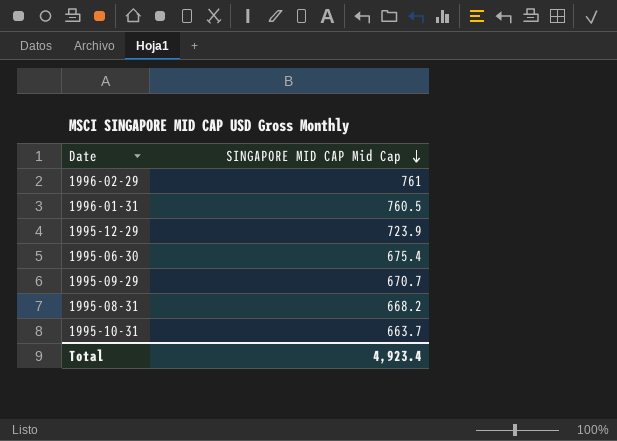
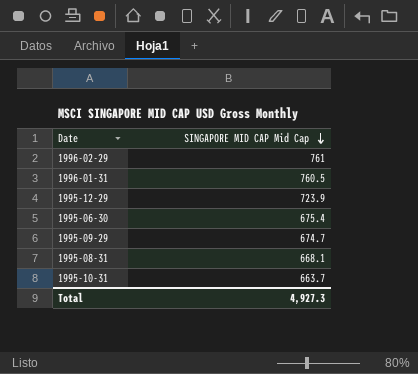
1995-09-29 | SINGAPORE MID CAP Mid Cap: 670.7 -> 674.7
1995-08-31 | SINGAPORE MID CAP Mid Cap: 668.2 -> 668.1
Total | SINGAPORE MID CAP Mid Cap: 4,923.4 -> 4,927.3

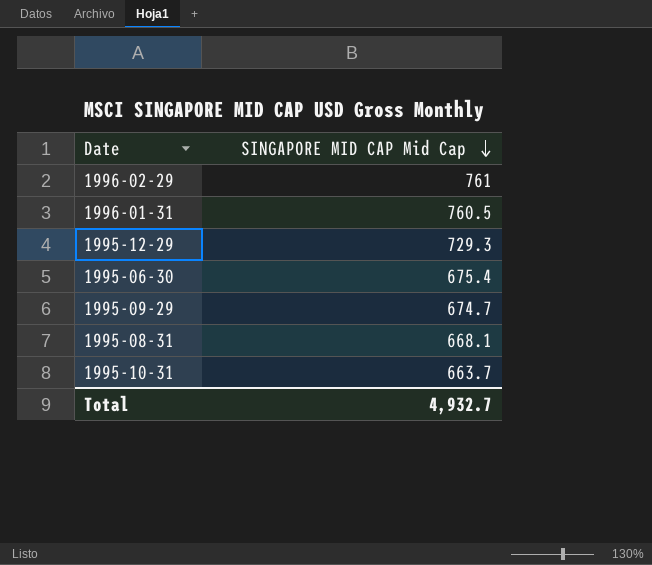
1995-12-29 | SINGAPORE MID CAP Mid Cap: 723.9 -> 729.3
Total | SINGAPORE MID CAP Mid Cap: 4,927.3 -> 4,932.7

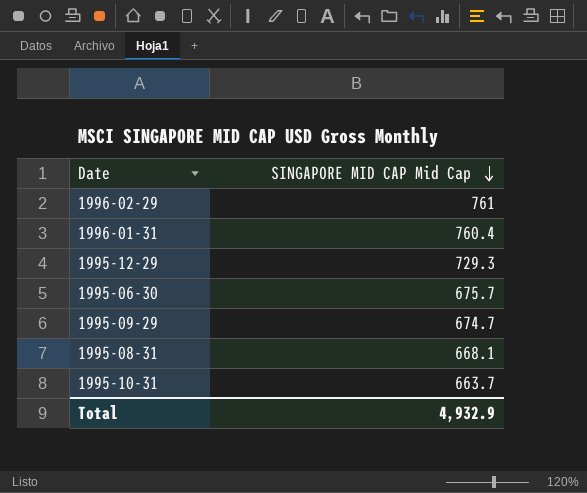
1996-01-31 | SINGAPORE MID CAP Mid Cap: 760.5 -> 760.4
1995-06-30 | SINGAPORE MID CAP Mid Cap: 675.4 -> 675.7
Total | SINGAPORE MID CAP Mid Cap: 4,932.7 -> 4,932.9

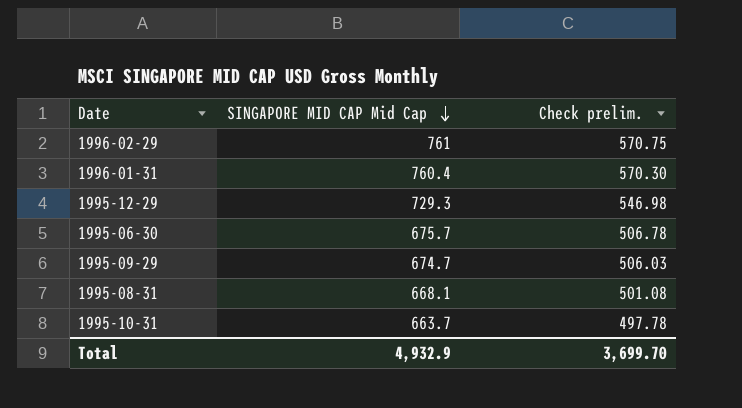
column Check prelim. | formula: none -> [SINGAPORE MID CAP Mid Cap] * 0.75

